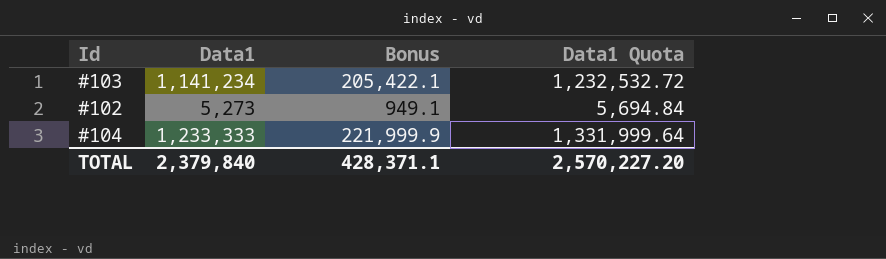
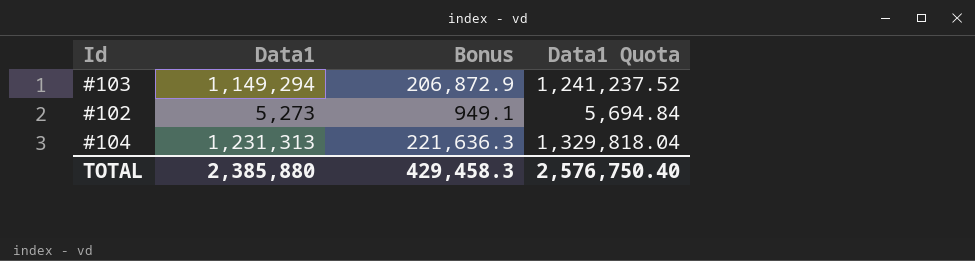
#103 | Data1: 1,141,234 -> 1,149,294
#103 | Bonus: 205,422.1 -> 206,872.9
#103 | Data1 Quota: 1,232,532.72 -> 1,241,237.52
#104 | Data1: 1,233,333 -> 1,231,313
#104 | Bonus: 221,999.9 -> 221,636.3
#104 | Data1 Quota: 1,331,999.64 -> 1,329,818.04
TOTAL | Data1: 2,379,840 -> 2,385,880
TOTAL | Bonus: 428,371.1 -> 429,458.3
TOTAL | Data1 Quota: 2,570,227.20 -> 2,576,750.40

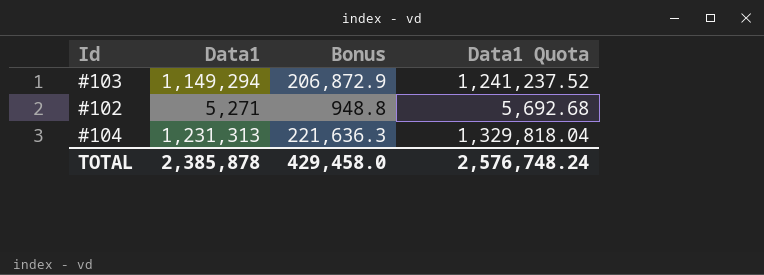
#102 | Data1: 5,273 -> 5,271
#102 | Bonus: 949.1 -> 948.8
#102 | Data1 Quota: 5,694.84 -> 5,692.68
TOTAL | Data1: 2,385,880 -> 2,385,878
TOTAL | Bonus: 429,458.3 -> 429,458.0
TOTAL | Data1 Quota: 2,576,750.40 -> 2,576,748.24

